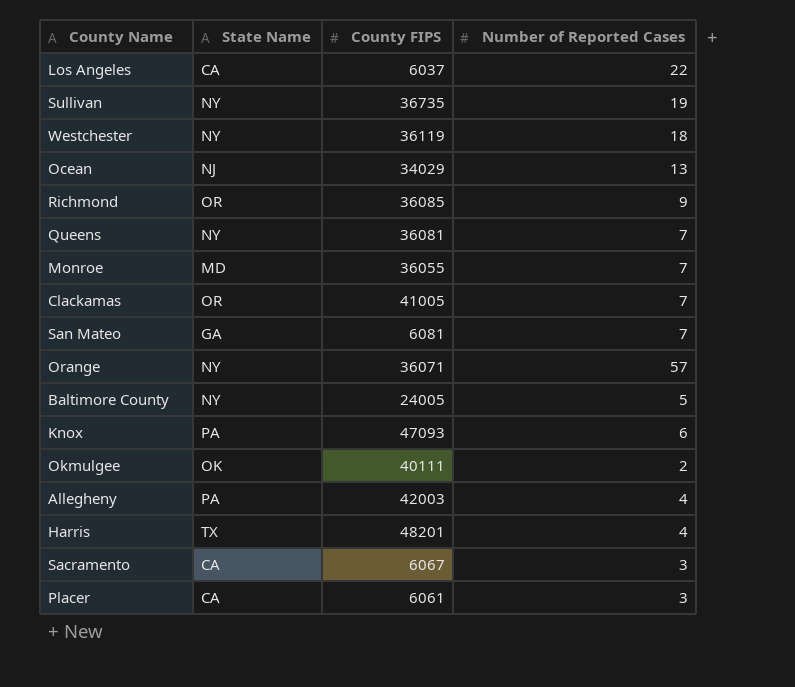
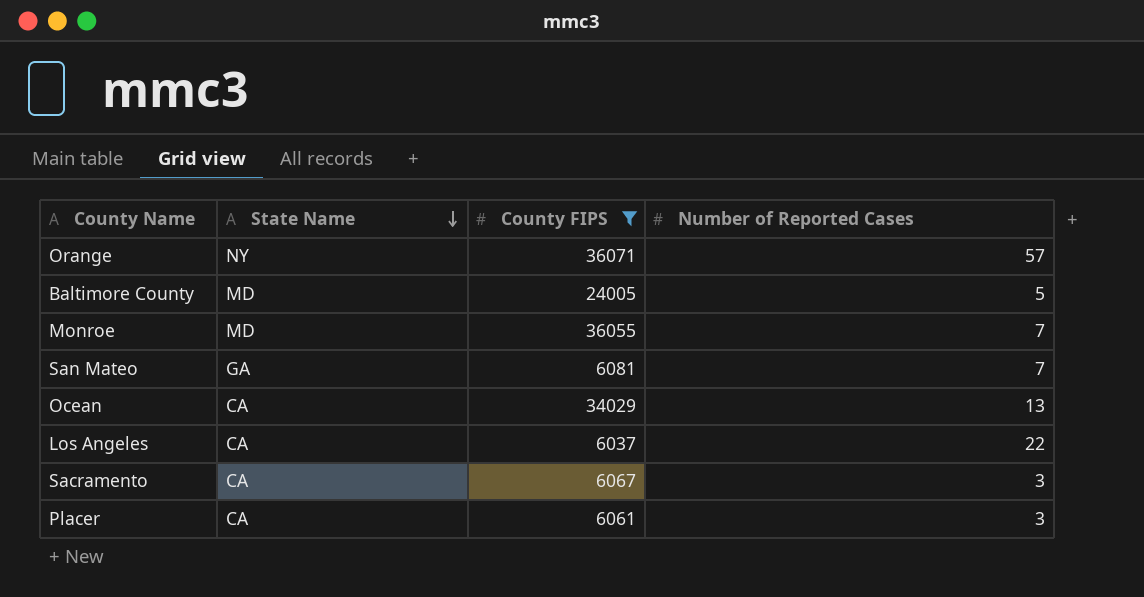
filter: none -> County FIPS <= 36071
row order: none -> State Name descending
Baltimore County | State Name: NY -> MD
Ocean | State Name: NJ -> CA

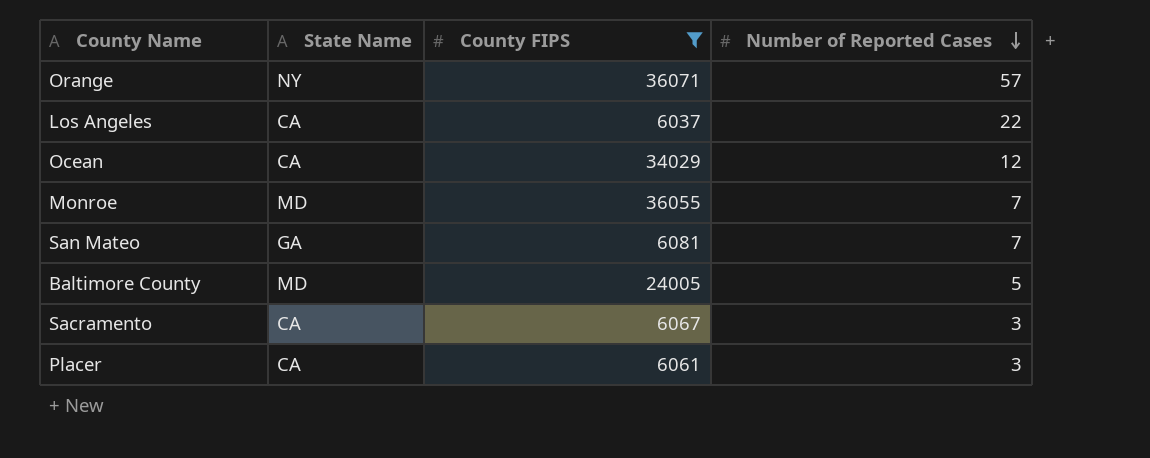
row order: State Name descending -> Number of Reported Cases descending
Ocean | Number of Reported Cases: 13 -> 12

